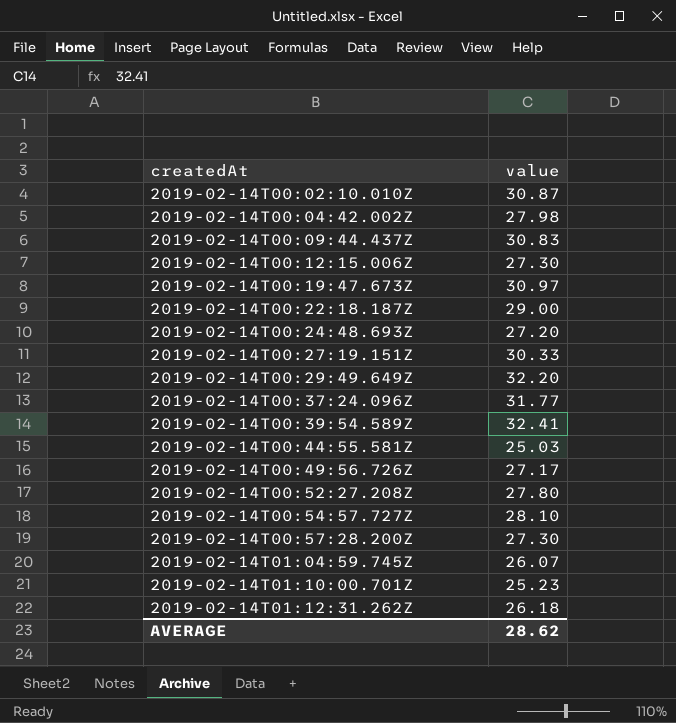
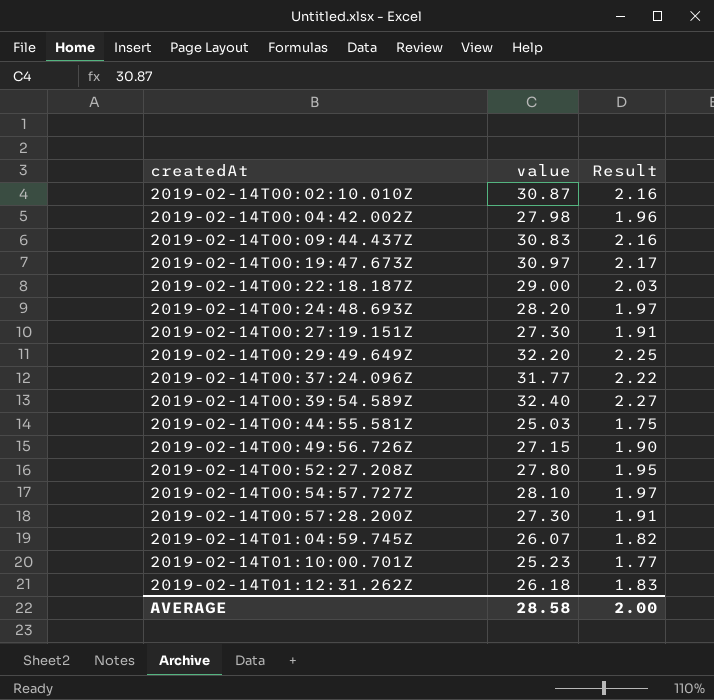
column Result | formula: none -> [value] * 0.07
row 2019-02-14T00:12:15.006Z: 27.30 -> none
2019-02-14T00:24:48.693Z | value: 27.20 -> 28.20
2019-02-14T00:27:19.151Z | value: 30.33 -> 27.30
2019-02-14T00:39:54.589Z | value: 32.41 -> 32.40
2019-02-14T00:49:56.726Z | value: 27.17 -> 27.15
AVERAGE | value: 28.62 -> 28.58

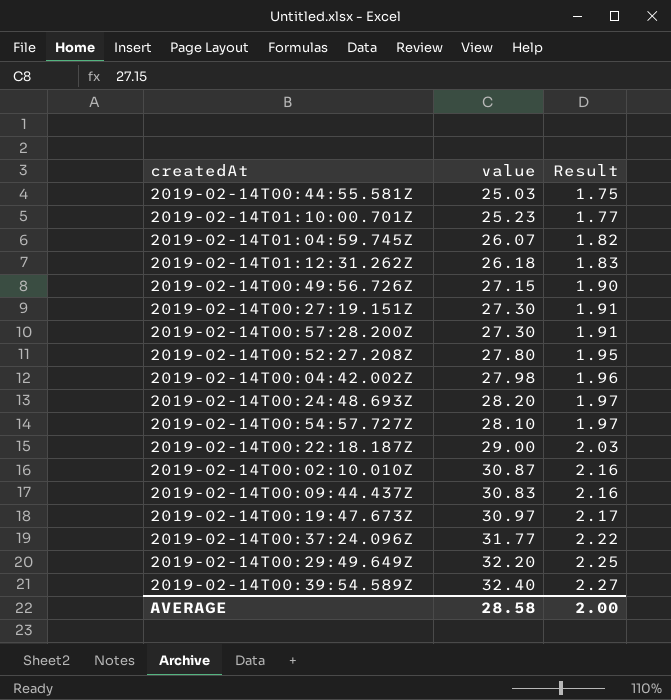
row order: createdAt ascending -> Result ascending

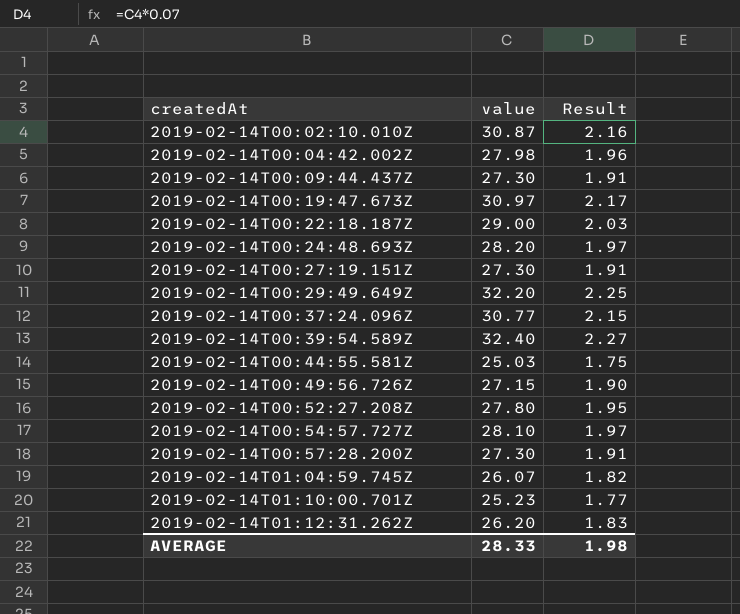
row order: Result ascending -> createdAt ascending
2019-02-14T00:09:44.437Z | value: 30.83 -> 27.30
2019-02-14T00:09:44.437Z | Result: 2.16 -> 1.91
2019-02-14T00:37:24.096Z | value: 31.77 -> 30.77
2019-02-14T00:37:24.096Z | Result: 2.22 -> 2.15
2019-02-14T01:12:31.262Z | value: 26.18 -> 26.20
AVERAGE | value: 28.58 -> 28.33
AVERAGE | Result: 2.00 -> 1.98

